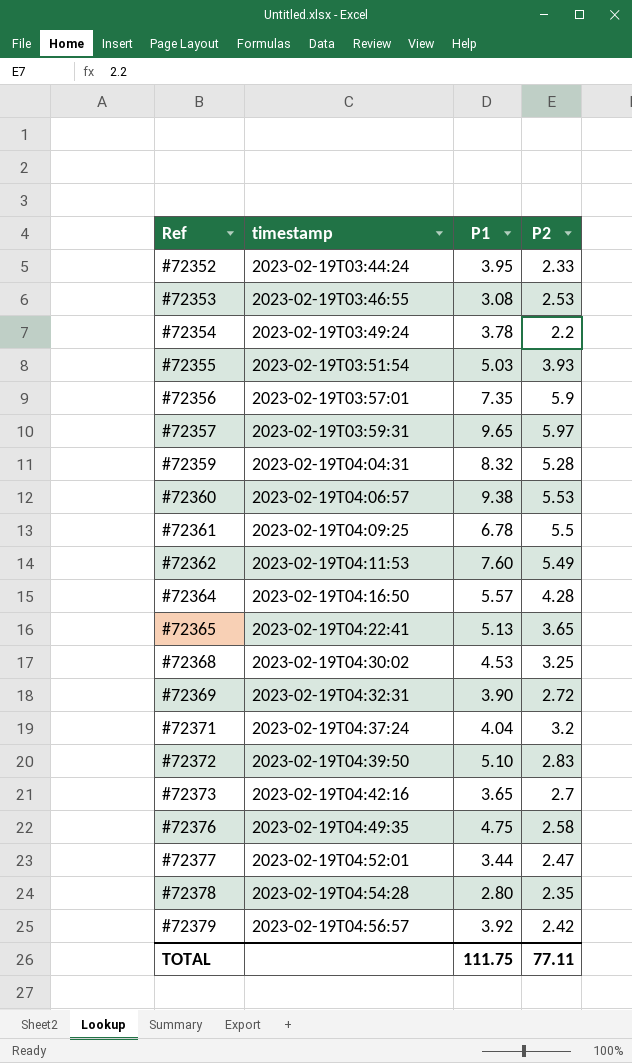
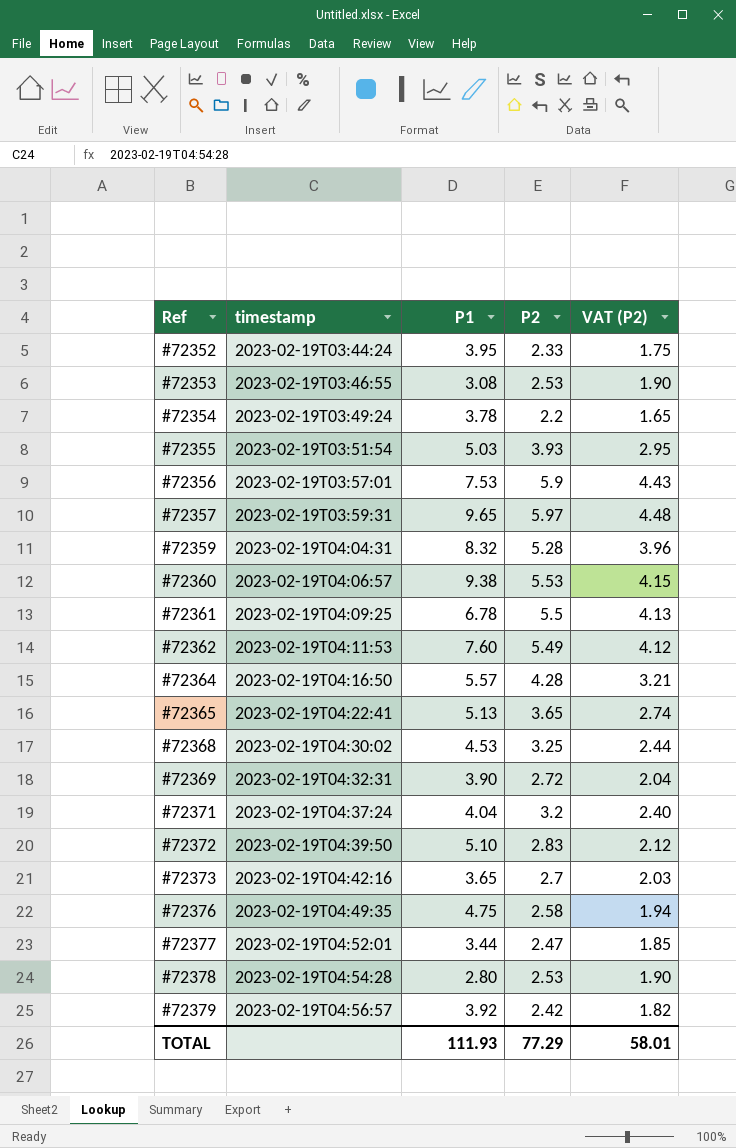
column VAT (P2) | formula: none -> [P2] * 0.75
#72356 | P1: 7.35 -> 7.53
#72378 | P2: 2.35 -> 2.53
TOTAL | P1: 111.75 -> 111.93
TOTAL | P2: 77.11 -> 77.29

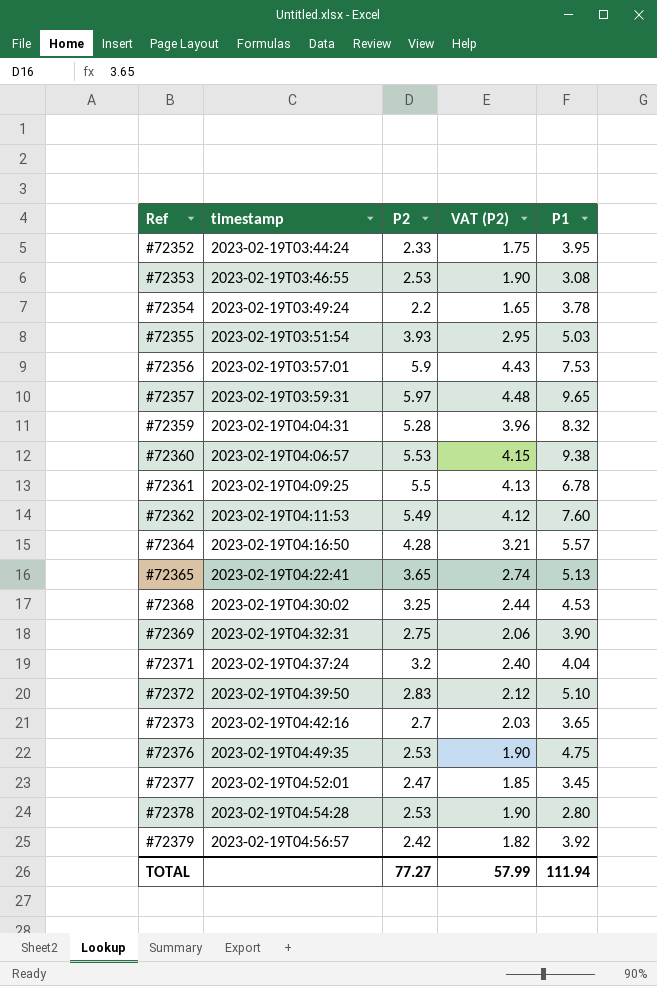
column P1 | position: 3 -> 5
#72369 | P2: 2.72 -> 2.75
#72369 | VAT (P2): 2.04 -> 2.06
#72376 | P2: 2.58 -> 2.53
#72376 | VAT (P2): 1.94 -> 1.90
#72377 | P1: 3.44 -> 3.45
TOTAL | P2: 77.29 -> 77.27
TOTAL | VAT (P2): 58.01 -> 57.99
TOTAL | P1: 111.93 -> 111.94

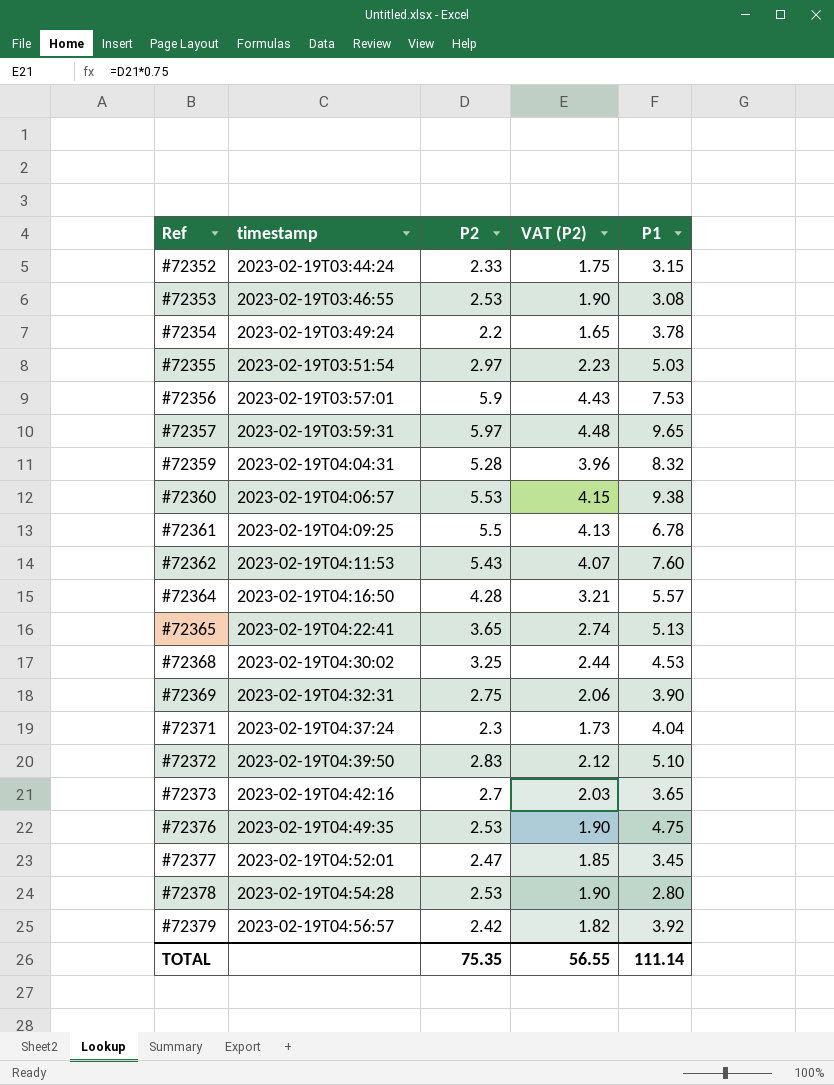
#72352 | P1: 3.95 -> 3.15
#72355 | P2: 3.93 -> 2.97
#72355 | VAT (P2): 2.95 -> 2.23
#72362 | P2: 5.49 -> 5.43
#72362 | VAT (P2): 4.12 -> 4.07
#72371 | P2: 3.2 -> 2.3
#72371 | VAT (P2): 2.40 -> 1.73
TOTAL | P2: 77.27 -> 75.35
TOTAL | VAT (P2): 57.99 -> 56.55
TOTAL | P1: 111.94 -> 111.14

